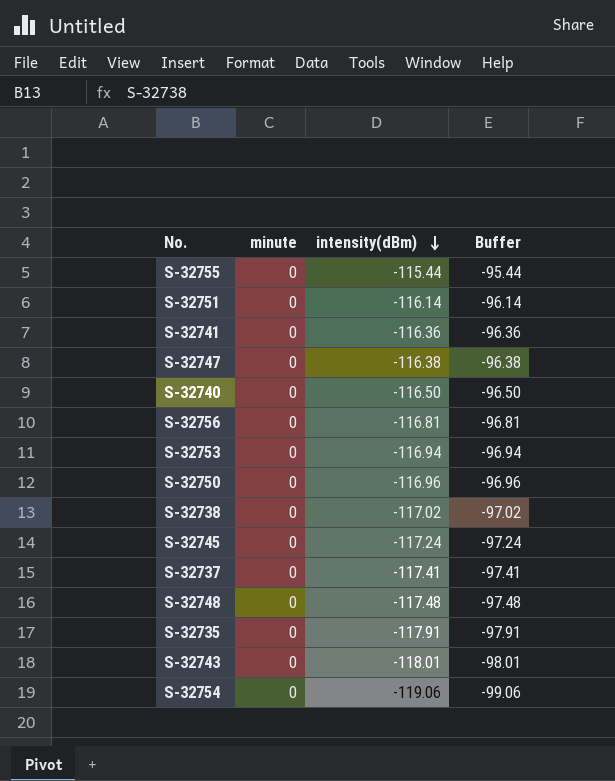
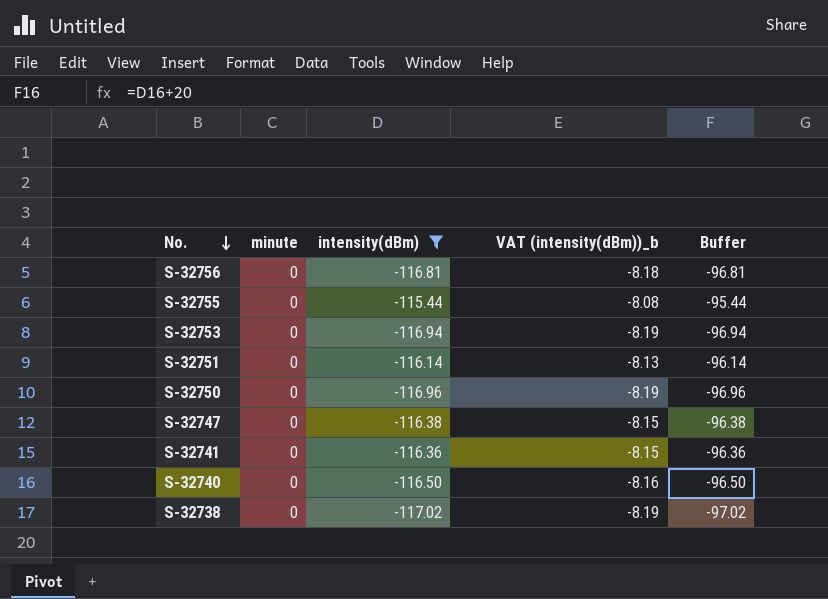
filter: none -> intensity(dBm) >= -117.02
row order: intensity(dBm) descending -> No. descending
column VAT (intensity(dBm))_b | formula: none -> [intensity(dBm)] * 0.07

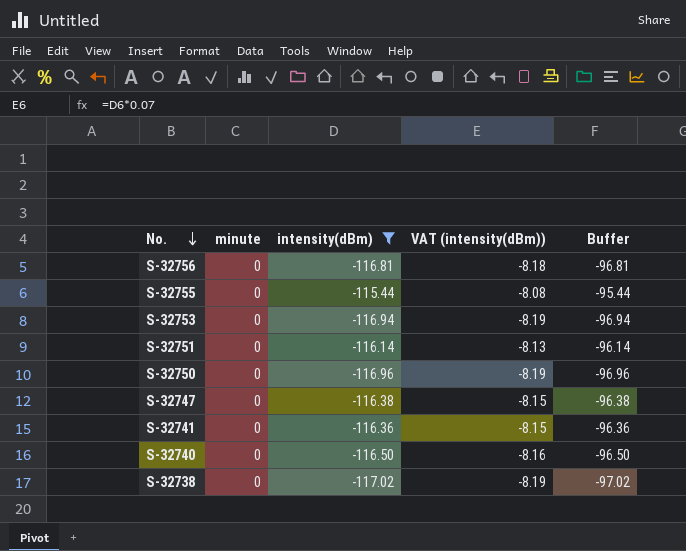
column name: VAT (intensity(dBm))_b -> VAT (intensity(dBm))

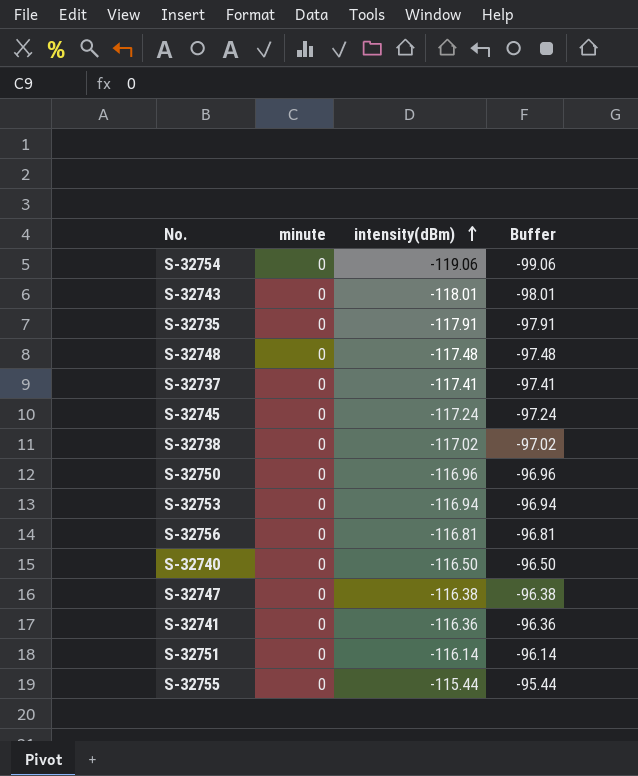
filter: intensity(dBm) >= -117.02 -> none
row order: No. descending -> intensity(dBm) ascending
column VAT (intensity(dBm)) | formula: [intensity(dBm)] * 0.07 -> none

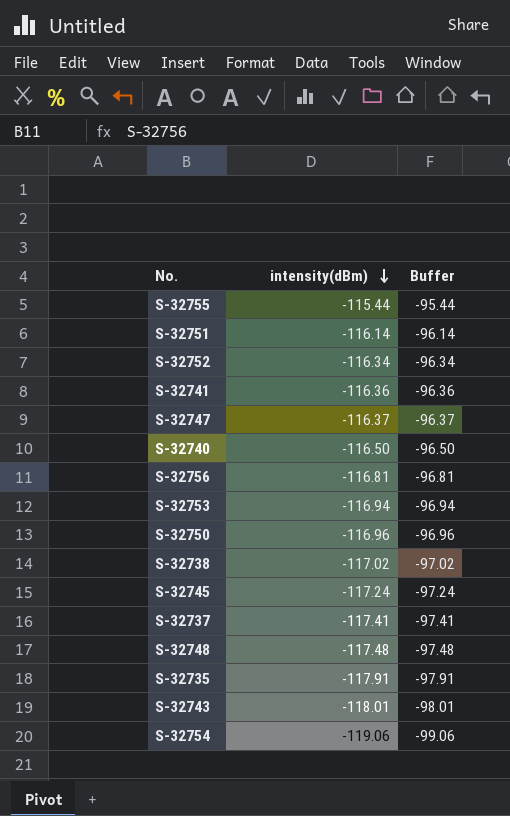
row order: intensity(dBm) ascending -> intensity(dBm) descending
column minute | position: 2 -> none
row S-32752: none -> -116.34 | -96.34
S-32747 | intensity(dBm): -116.38 -> -116.37
S-32747 | Buffer: -96.38 -> -96.37

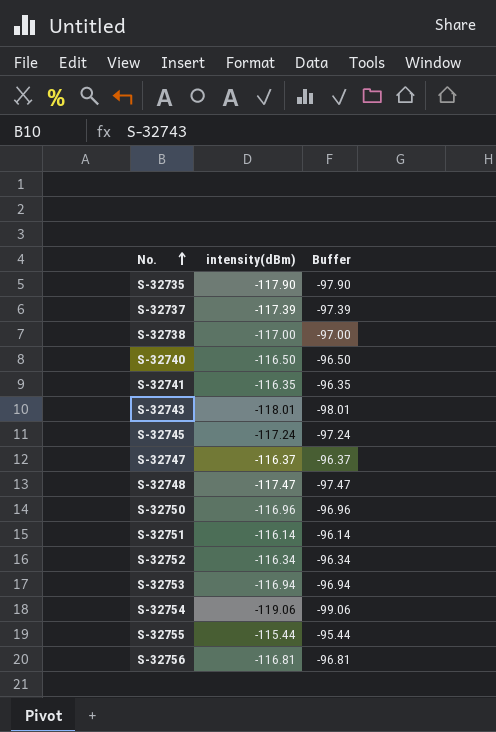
row order: intensity(dBm) descending -> No. ascending
S-32735 | intensity(dBm): -117.91 -> -117.90
S-32735 | Buffer: -97.91 -> -97.90
S-32737 | intensity(dBm): -117.41 -> -117.39
S-32737 | Buffer: -97.41 -> -97.39
S-32738 | intensity(dBm): -117.02 -> -117.00
S-32738 | Buffer: -97.02 -> -97.00
S-32741 | intensity(dBm): -116.36 -> -116.35
S-32741 | Buffer: -96.36 -> -96.35
S-32748 | intensity(dBm): -117.48 -> -117.47
S-32748 | Buffer: -97.48 -> -97.47

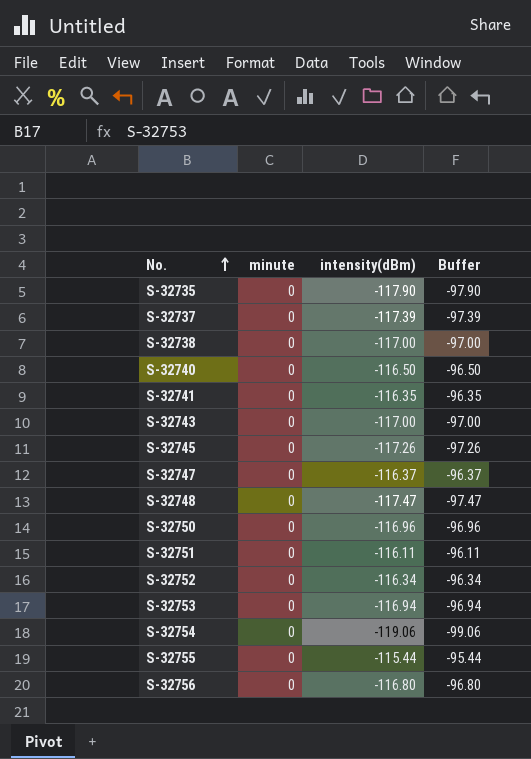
column minute | position: none -> 2
S-32743 | intensity(dBm): -118.01 -> -117.00
S-32743 | Buffer: -98.01 -> -97.00
S-32745 | intensity(dBm): -117.24 -> -117.26
S-32745 | Buffer: -97.24 -> -97.26
S-32751 | intensity(dBm): -116.14 -> -116.11
S-32751 | Buffer: -96.14 -> -96.11
S-32756 | intensity(dBm): -116.81 -> -116.80
S-32756 | Buffer: -96.81 -> -96.80

